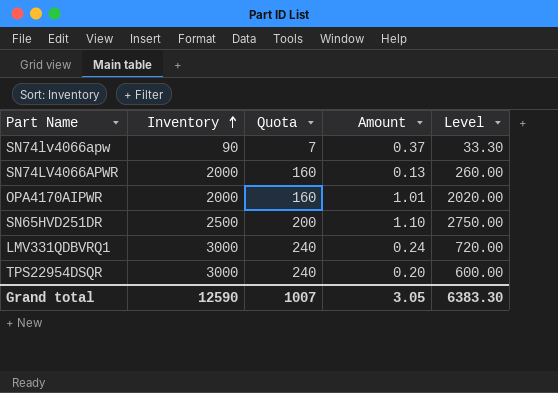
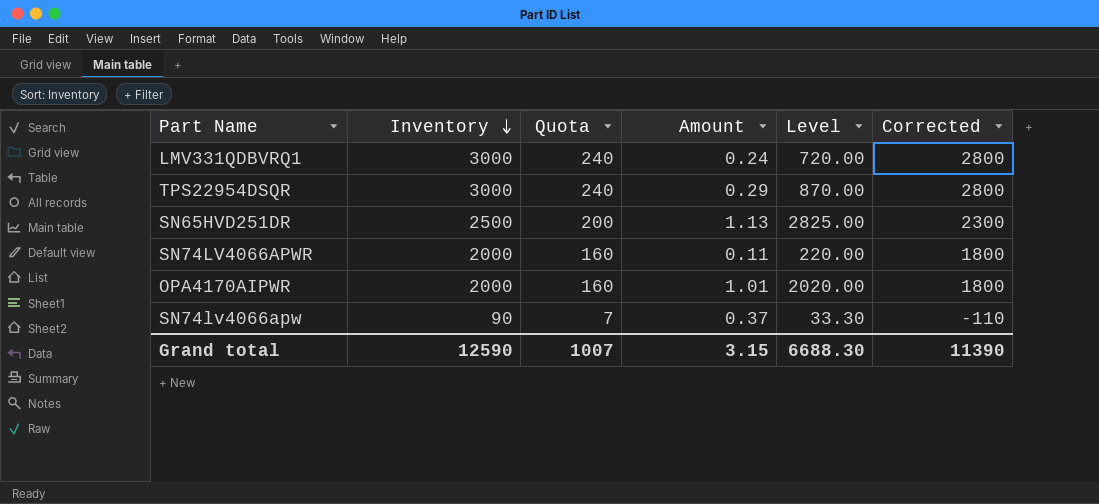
row order: Inventory ascending -> Inventory descending
column Corrected | formula: none -> [Inventory] - 200
TPS22954DSQR | Amount: 0.20 -> 0.29
TPS22954DSQR | Level: 600.00 -> 870.00
SN65HVD251DR | Amount: 1.10 -> 1.13
SN65HVD251DR | Level: 2750.00 -> 2825.00
SN74LV4066APWR | Amount: 0.13 -> 0.11
SN74LV4066APWR | Level: 260.00 -> 220.00
Grand total | Amount: 3.05 -> 3.15
Grand total | Level: 6383.30 -> 6688.30

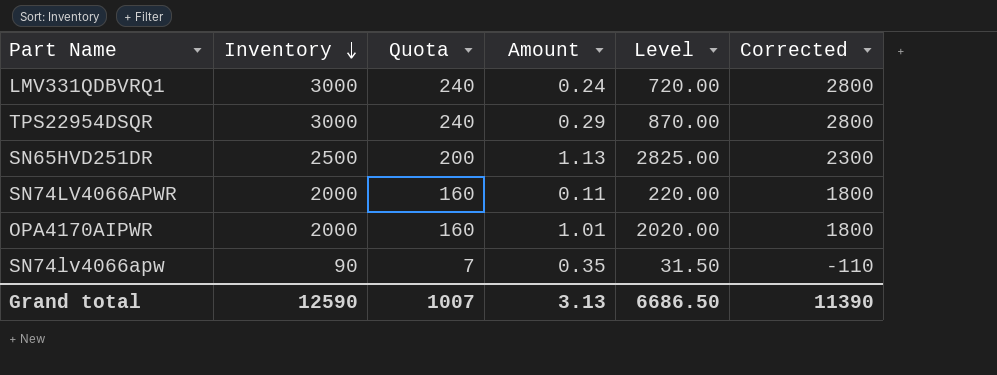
SN74lv4066apw | Amount: 0.37 -> 0.35
SN74lv4066apw | Level: 33.30 -> 31.50
Grand total | Amount: 3.15 -> 3.13
Grand total | Level: 6688.30 -> 6686.50

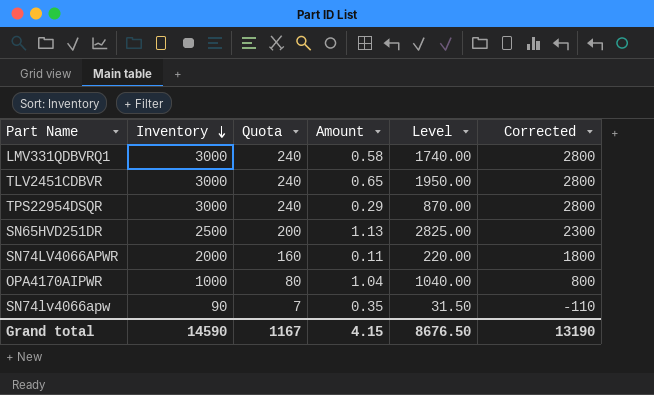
LMV331QDBVRQ1 | Amount: 0.24 -> 0.58
LMV331QDBVRQ1 | Level: 720.00 -> 1740.00
row TLV2451CDBVR: none -> 3000 | 240 | 0.65 | 1950.00 | 2800
OPA4170AIPWR | Inventory: 2000 -> 1000
OPA4170AIPWR | Quota: 160 -> 80
OPA4170AIPWR | Amount: 1.01 -> 1.04
OPA4170AIPWR | Level: 2020.00 -> 1040.00
OPA4170AIPWR | Corrected: 1800 -> 800
Grand total | Inventory: 12590 -> 14590
Grand total | Quota: 1007 -> 1167
Grand total | Amount: 3.13 -> 4.15
Grand total | Level: 6686.50 -> 8676.50
Grand total | Corrected: 11390 -> 13190

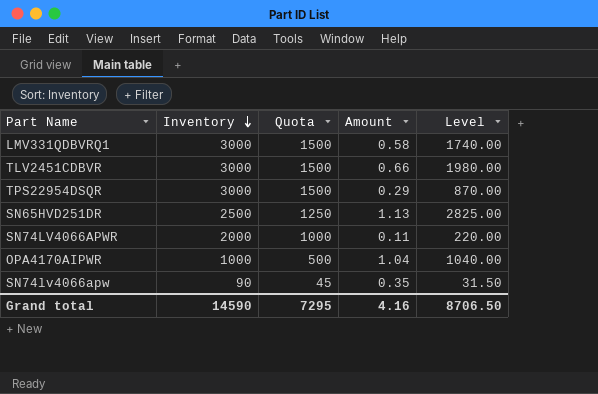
column Corrected | formula: [Inventory] - 200 -> none
column Quota | formula: [Inventory] * 0.08 -> [Inventory] * 0.5
TLV2451CDBVR | Amount: 0.65 -> 0.66
TLV2451CDBVR | Level: 1950.00 -> 1980.00
Grand total | Quota: 1167 -> 7295
Grand total | Amount: 4.15 -> 4.16
Grand total | Level: 8676.50 -> 8706.50

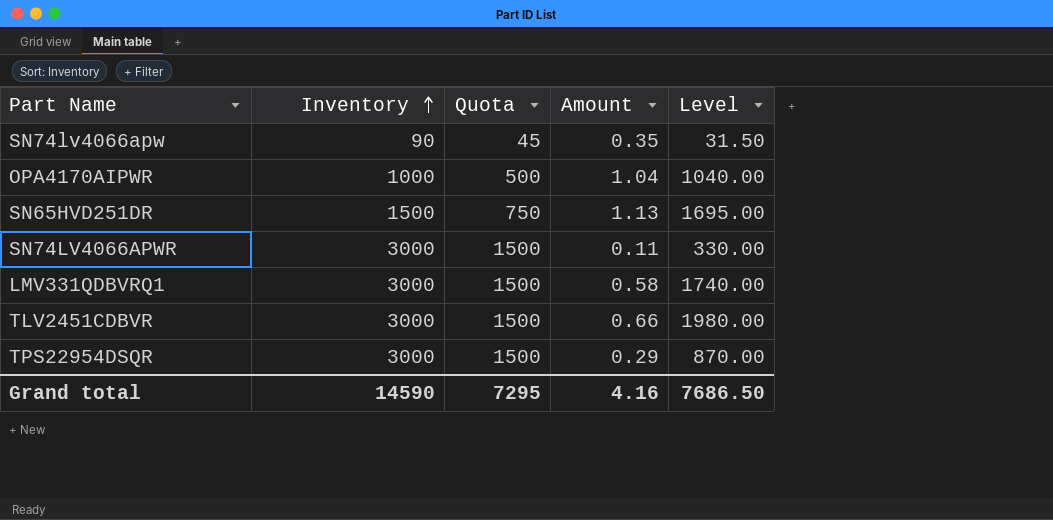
row order: Inventory descending -> Inventory ascending
SN65HVD251DR | Inventory: 2500 -> 1500
SN65HVD251DR | Quota: 1250 -> 750
SN65HVD251DR | Level: 2825.00 -> 1695.00
SN74LV4066APWR | Inventory: 2000 -> 3000
SN74LV4066APWR | Quota: 1000 -> 1500
SN74LV4066APWR | Level: 220.00 -> 330.00
Grand total | Level: 8706.50 -> 7686.50

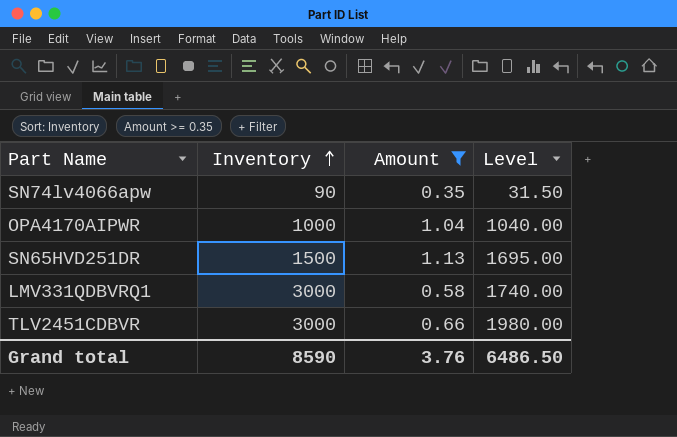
filter: none -> Amount >= 0.35
column Quota | formula: [Inventory] * 0.5 -> none
Grand total | Inventory: 14590 -> 8590
Grand total | Amount: 4.16 -> 3.76
Grand total | Level: 7686.50 -> 6486.50

